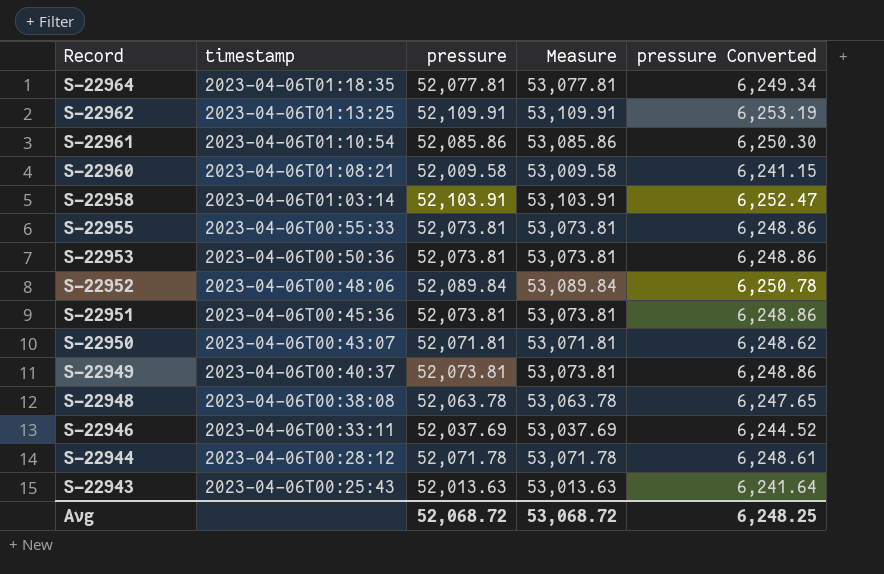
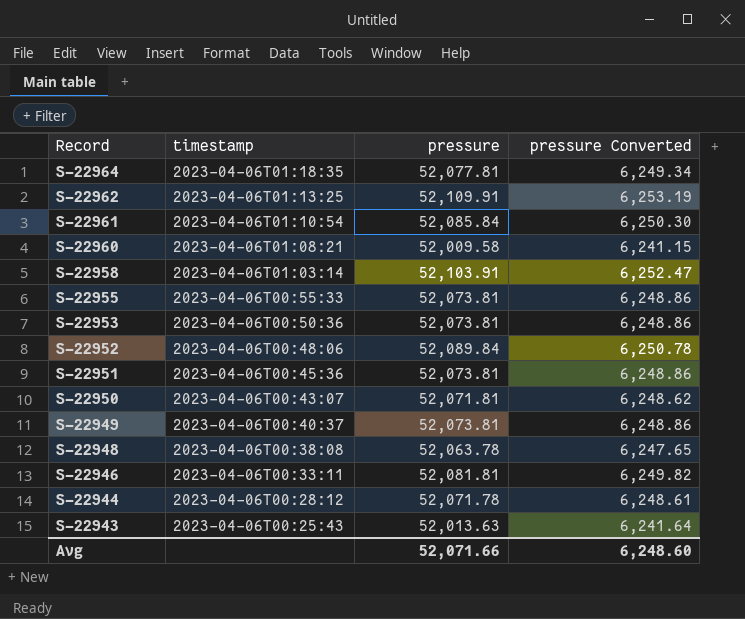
column Measure | formula: [pressure] + 1000 -> none
S-22961 | pressure: 52,085.86 -> 52,085.84
S-22946 | pressure: 52,037.69 -> 52,081.81
S-22946 | pressure Converted: 6,244.52 -> 6,249.82
Avg | pressure: 52,068.72 -> 52,071.66
Avg | pressure Converted: 6,248.25 -> 6,248.60

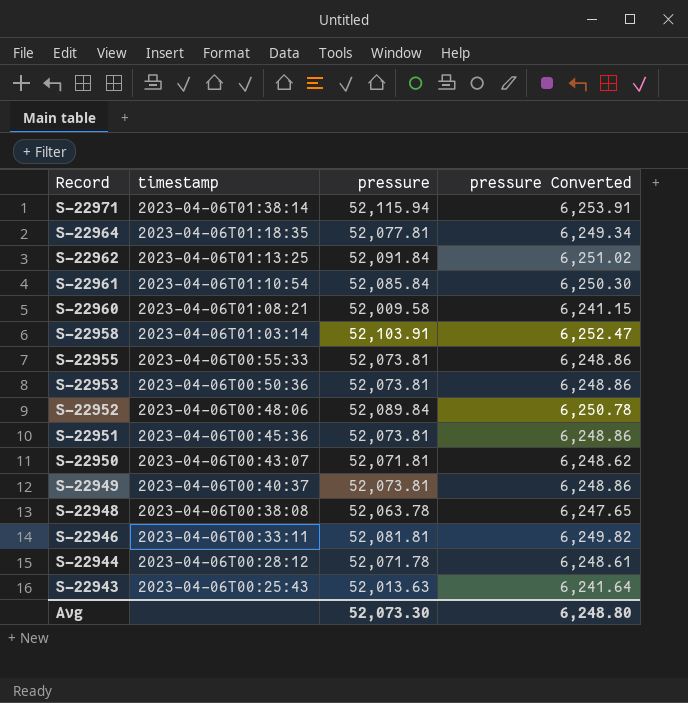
row S-22971: none -> 2023-04-06T01:38:14 | 52,115.94 | 6,253.91
S-22962 | pressure: 52,109.91 -> 52,091.84
S-22962 | pressure Converted: 6,253.19 -> 6,251.02
Avg | pressure: 52,071.66 -> 52,073.30
Avg | pressure Converted: 6,248.60 -> 6,248.80

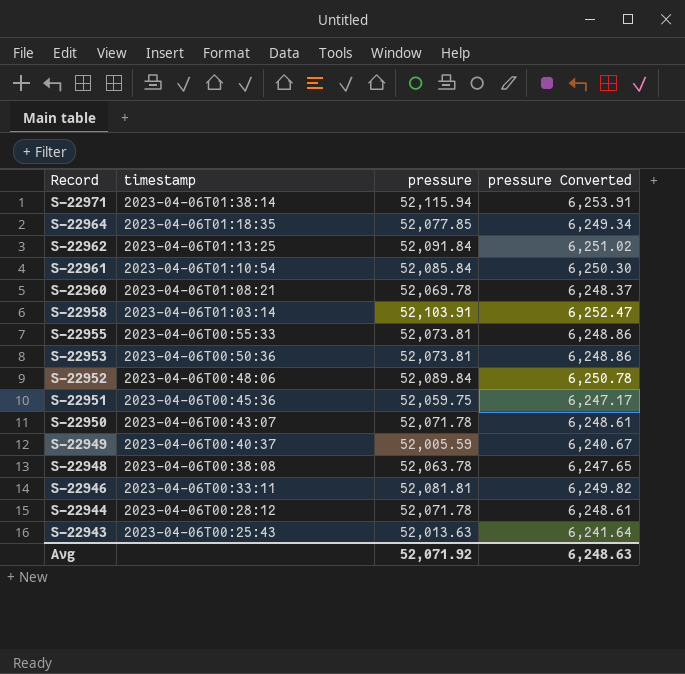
S-22964 | pressure: 52,077.81 -> 52,077.85
S-22960 | pressure: 52,009.58 -> 52,069.78
S-22960 | pressure Converted: 6,241.15 -> 6,248.37
S-22951 | pressure: 52,073.81 -> 52,059.75
S-22951 | pressure Converted: 6,248.86 -> 6,247.17
S-22950 | pressure: 52,071.81 -> 52,071.78
S-22950 | pressure Converted: 6,248.62 -> 6,248.61
S-22949 | pressure: 52,073.81 -> 52,005.59
S-22949 | pressure Converted: 6,248.86 -> 6,240.67
Avg | pressure: 52,073.30 -> 52,071.92
Avg | pressure Converted: 6,248.80 -> 6,248.63

